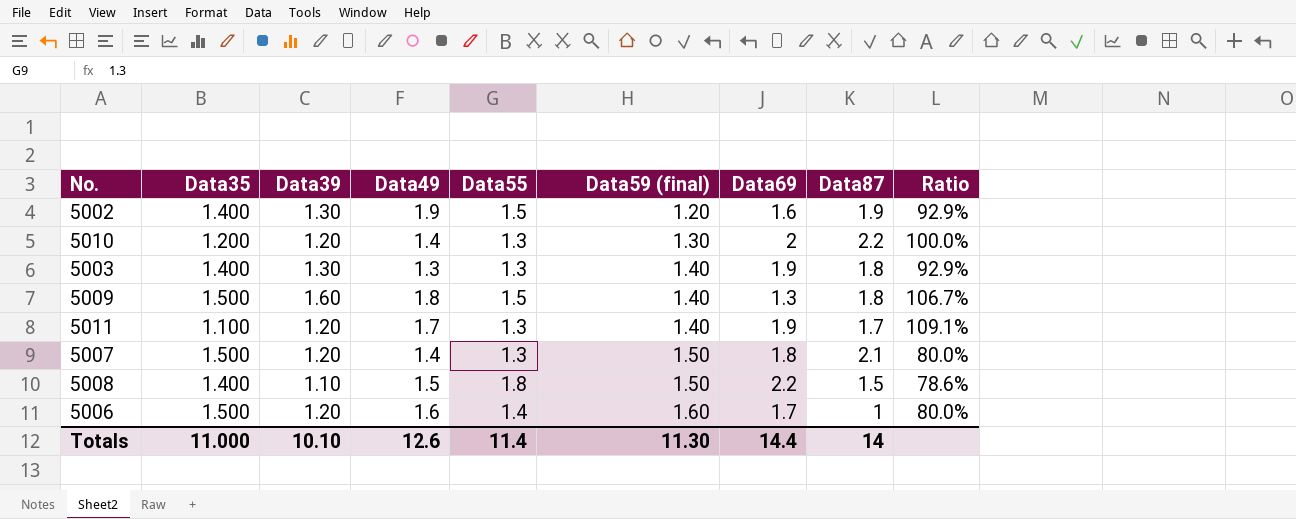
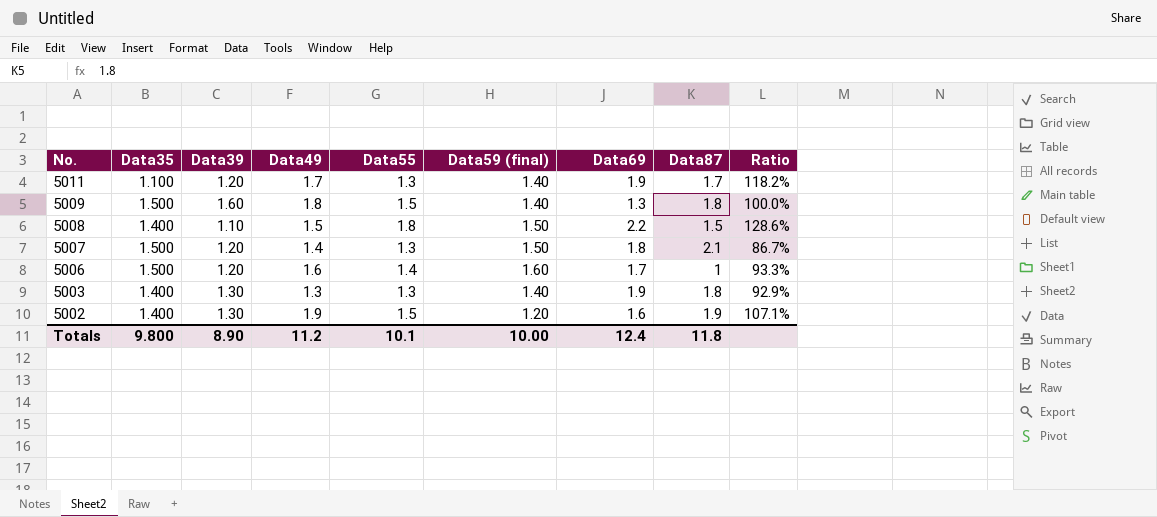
row order: Data59 (final) ascending -> No. descending
column Ratio | formula: [Data39] / [Data35] -> [Data55] / [Data35]
row 5010: 1.200 | 1.20 | 1.4 | 1.3 | 1.30 | 2 | 2.2 | 100.0% -> none
Totals | Data35: 11.000 -> 9.800
Totals | Data39: 10.10 -> 8.90
Totals | Data49: 12.6 -> 11.2
Totals | Data55: 11.4 -> 10.1
Totals | Data59 (final): 11.30 -> 10.00
Totals | Data69: 14.4 -> 12.4
Totals | Data87: 14 -> 11.8

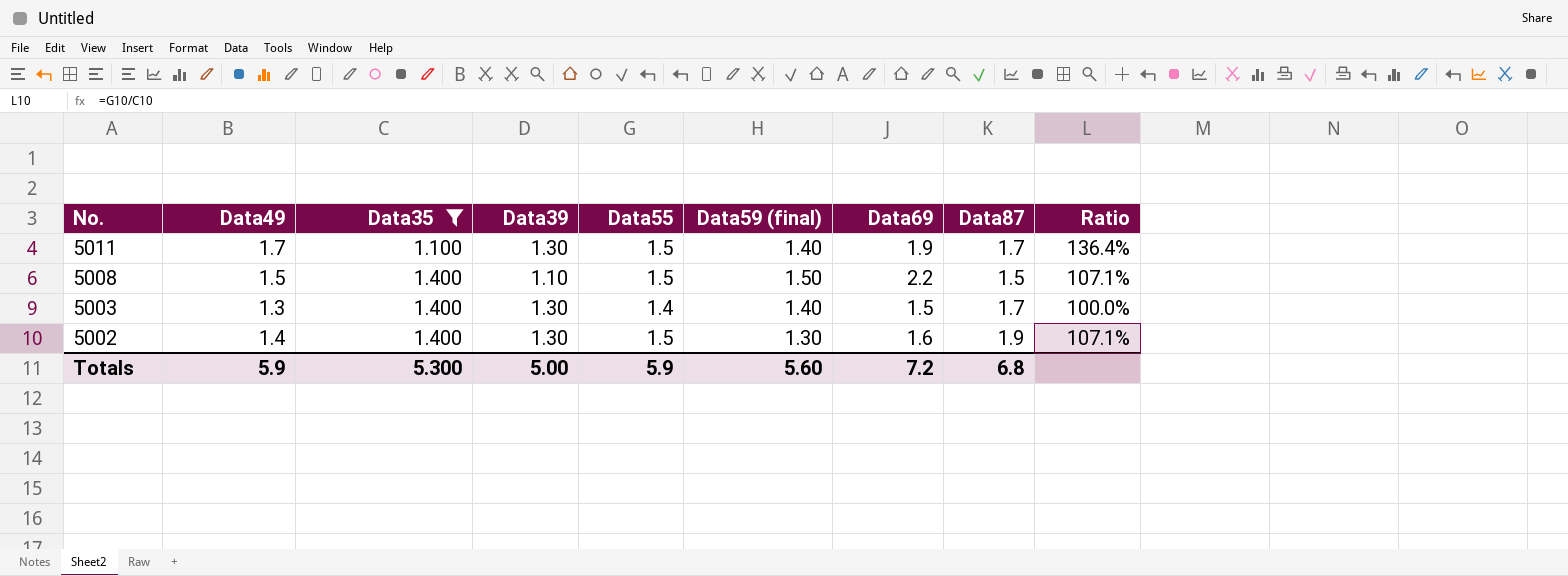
filter: none -> Data35 != 1.500
column Data49 | position: 4 -> 2
5011 | Data39: 1.20 -> 1.30
5011 | Data55: 1.3 -> 1.5
5011 | Ratio: 118.2% -> 136.4%
5008 | Data55: 1.8 -> 1.5
5008 | Ratio: 128.6% -> 107.1%
5003 | Data55: 1.3 -> 1.4
5003 | Data69: 1.9 -> 1.5
5003 | Data87: 1.8 -> 1.7
5003 | Ratio: 92.9% -> 100.0%
5002 | Data49: 1.9 -> 1.4
5002 | Data59 (final): 1.20 -> 1.30
Totals | Data49: 11.2 -> 5.9
Totals | Data35: 9.800 -> 5.300
Totals | Data39: 8.90 -> 5.00
Totals | Data55: 10.1 -> 5.9
Totals | Data59 (final): 10.00 -> 5.60
Totals | Data69: 12.4 -> 7.2
Totals | Data87: 11.8 -> 6.8

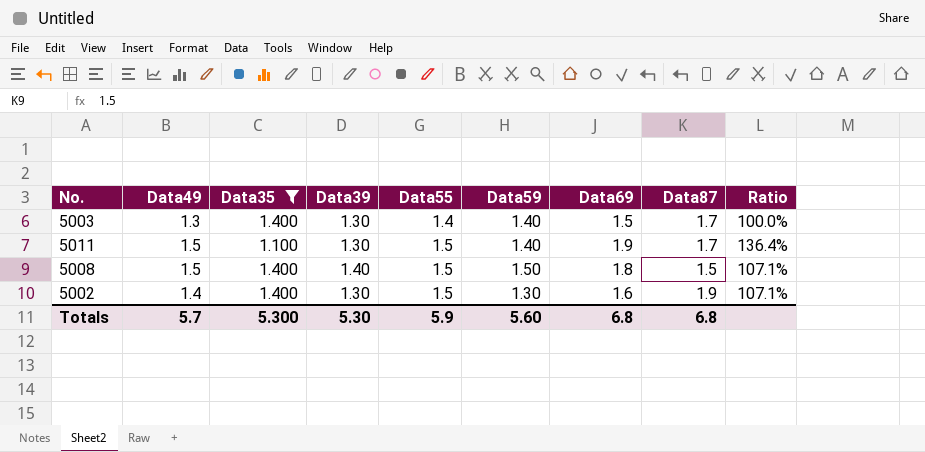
row order: No. descending -> Data55 ascending
column name: Data59 (final) -> Data59
5011 | Data49: 1.7 -> 1.5
5008 | Data39: 1.10 -> 1.40
5008 | Data69: 2.2 -> 1.8
Totals | Data49: 5.9 -> 5.7
Totals | Data39: 5.00 -> 5.30
Totals | Data69: 7.2 -> 6.8

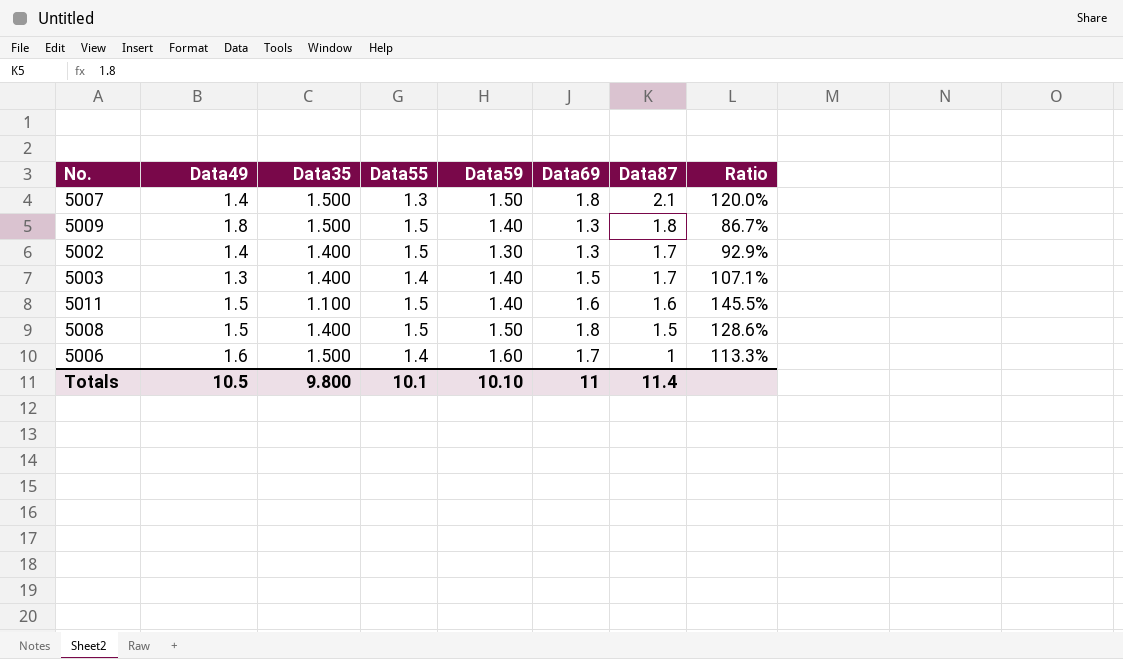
filter: Data35 != 1.500 -> none
row order: Data55 ascending -> Data87 descending
column Data39 | position: 4 -> none
column Ratio | formula: [Data55] / [Data35] -> [Data69] / [Data35]
5002 | Data69: 1.6 -> 1.3
5002 | Data87: 1.9 -> 1.7
5011 | Data69: 1.9 -> 1.6
5011 | Data87: 1.7 -> 1.6
Totals | Data49: 5.7 -> 10.5
Totals | Data35: 5.300 -> 9.800
Totals | Data55: 5.9 -> 10.1
Totals | Data59: 5.60 -> 10.10
Totals | Data69: 6.8 -> 11
Totals | Data87: 6.8 -> 11.4

